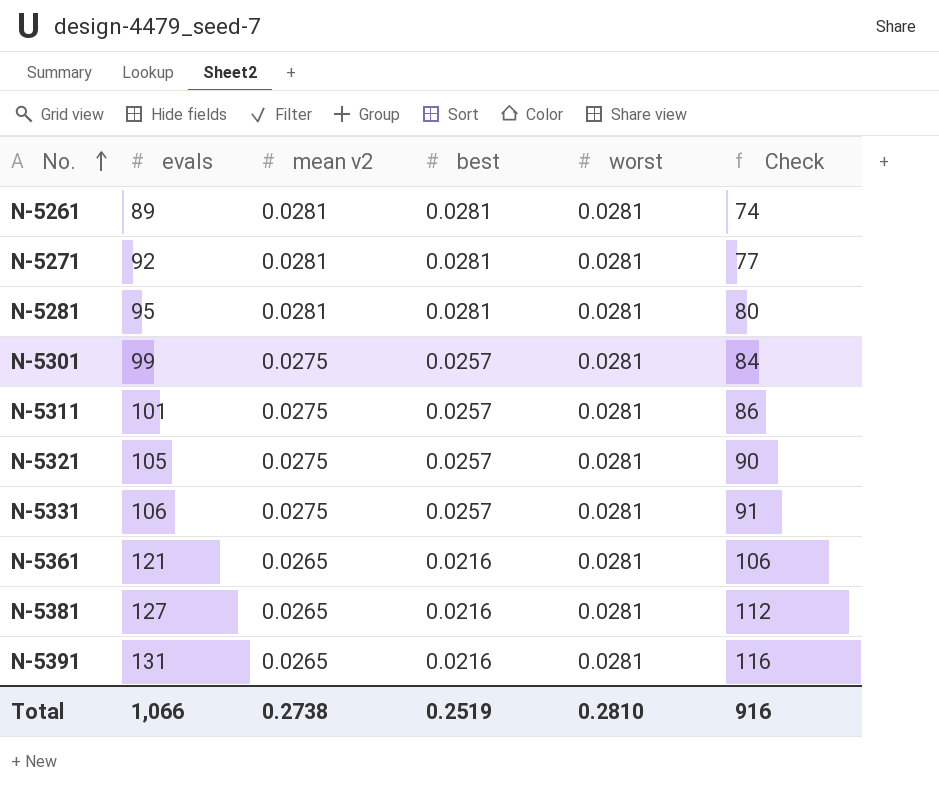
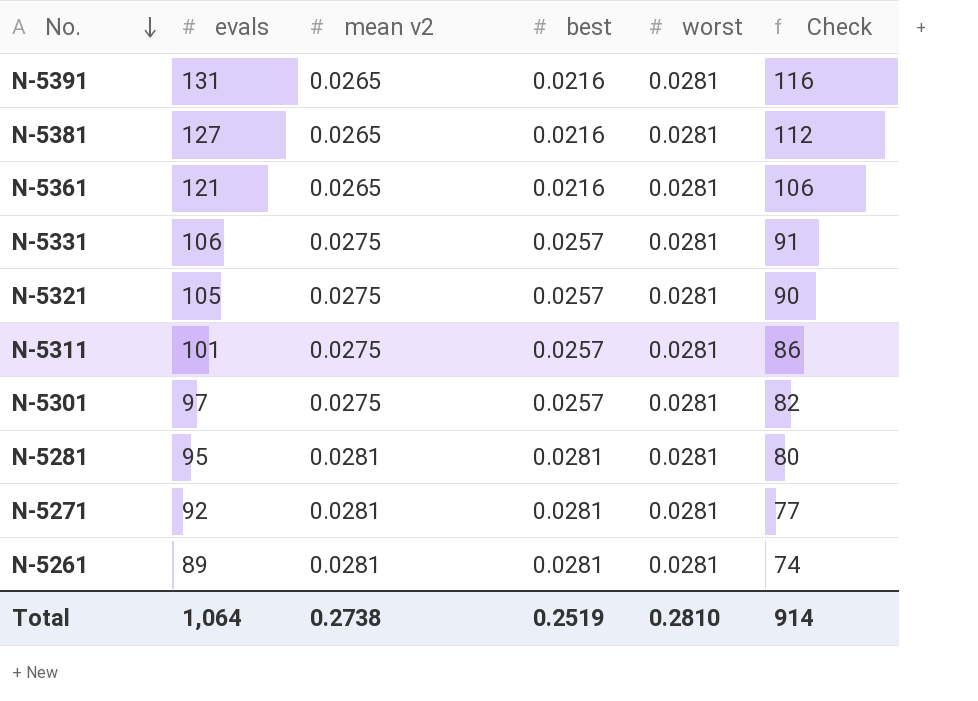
row order: No. ascending -> No. descending
N-5301 | evals: 99 -> 97
N-5301 | Check: 84 -> 82
Total | evals: 1,066 -> 1,064
Total | Check: 916 -> 914

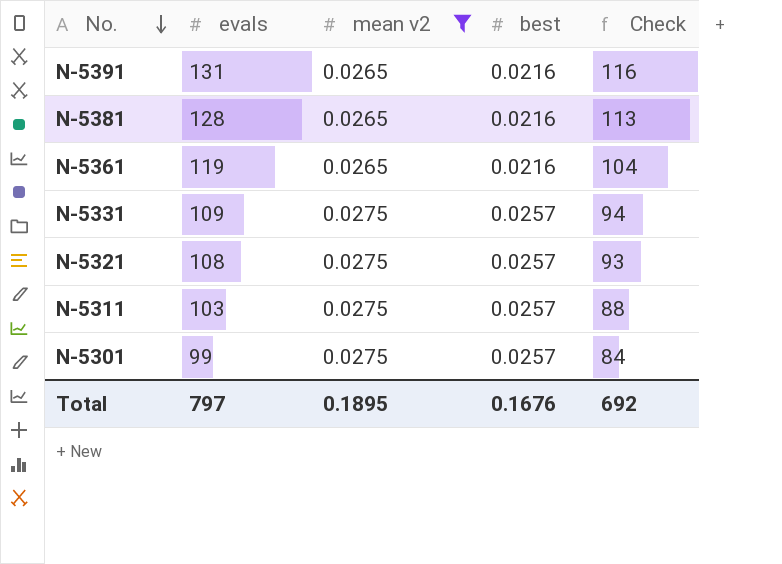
filter: none -> mean v2 != 0.0281
column worst | position: 5 -> none
N-5381 | evals: 127 -> 128
N-5381 | Check: 112 -> 113
N-5361 | evals: 121 -> 119
N-5361 | Check: 106 -> 104
N-5331 | evals: 106 -> 109
N-5331 | Check: 91 -> 94
N-5321 | evals: 105 -> 108
N-5321 | Check: 90 -> 93
N-5311 | evals: 101 -> 103
N-5311 | Check: 86 -> 88
N-5301 | evals: 97 -> 99
N-5301 | Check: 82 -> 84
Total | evals: 1,064 -> 797
Total | mean v2: 0.2738 -> 0.1895
Total | best: 0.2519 -> 0.1676
Total | Check: 914 -> 692

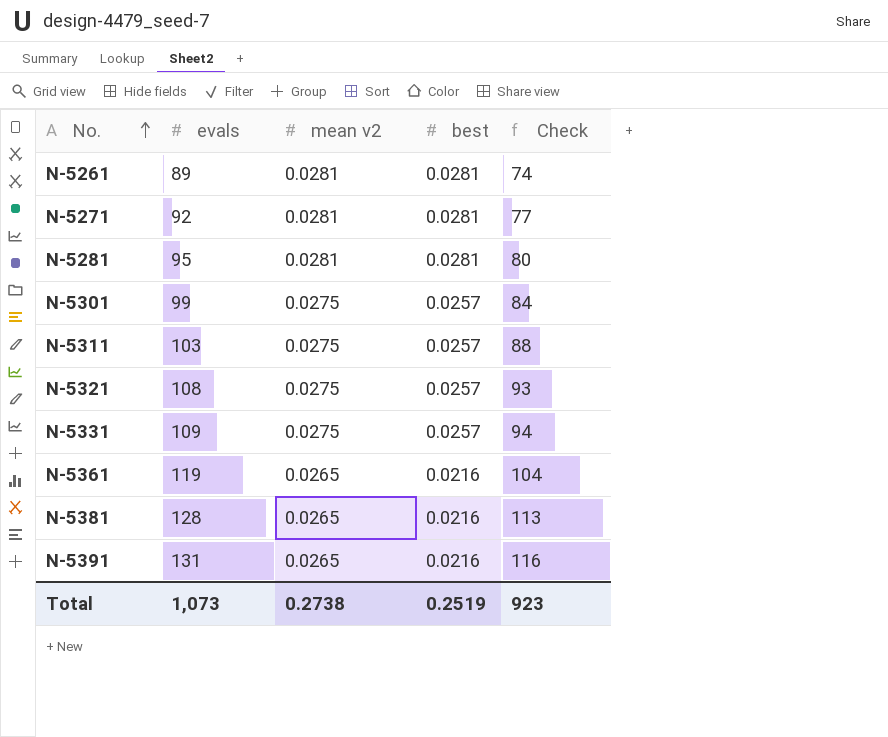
filter: mean v2 != 0.0281 -> none
row order: No. descending -> No. ascending
Total | evals: 797 -> 1,073
Total | mean v2: 0.1895 -> 0.2738
Total | best: 0.1676 -> 0.2519
Total | Check: 692 -> 923

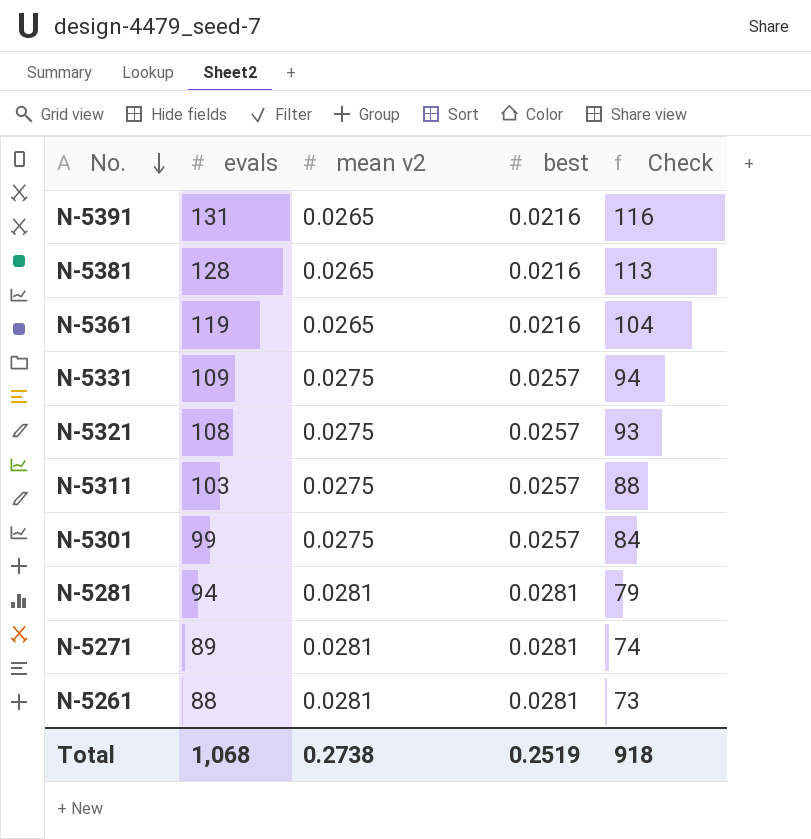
row order: No. ascending -> No. descending
N-5281 | evals: 95 -> 94
N-5281 | Check: 80 -> 79
N-5271 | evals: 92 -> 89
N-5271 | Check: 77 -> 74
N-5261 | evals: 89 -> 88
N-5261 | Check: 74 -> 73
Total | evals: 1,073 -> 1,068
Total | Check: 923 -> 918

